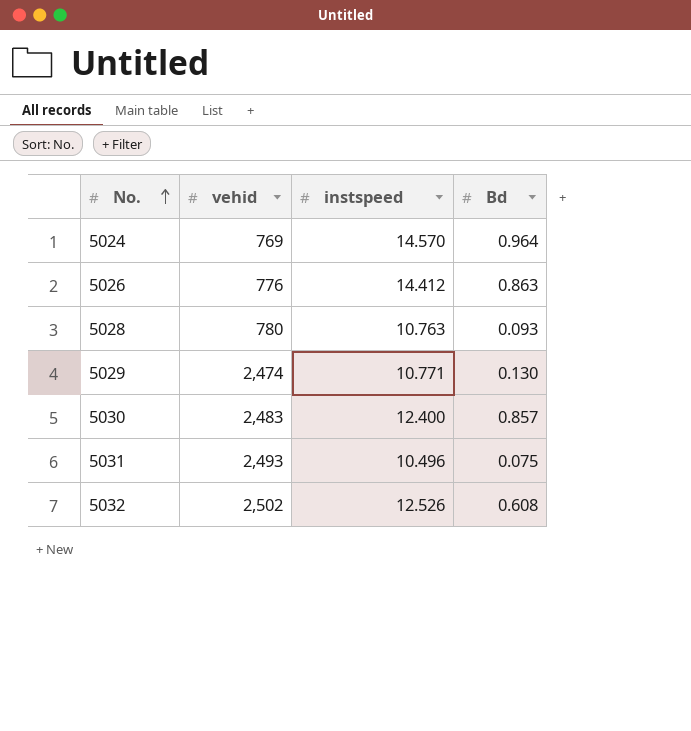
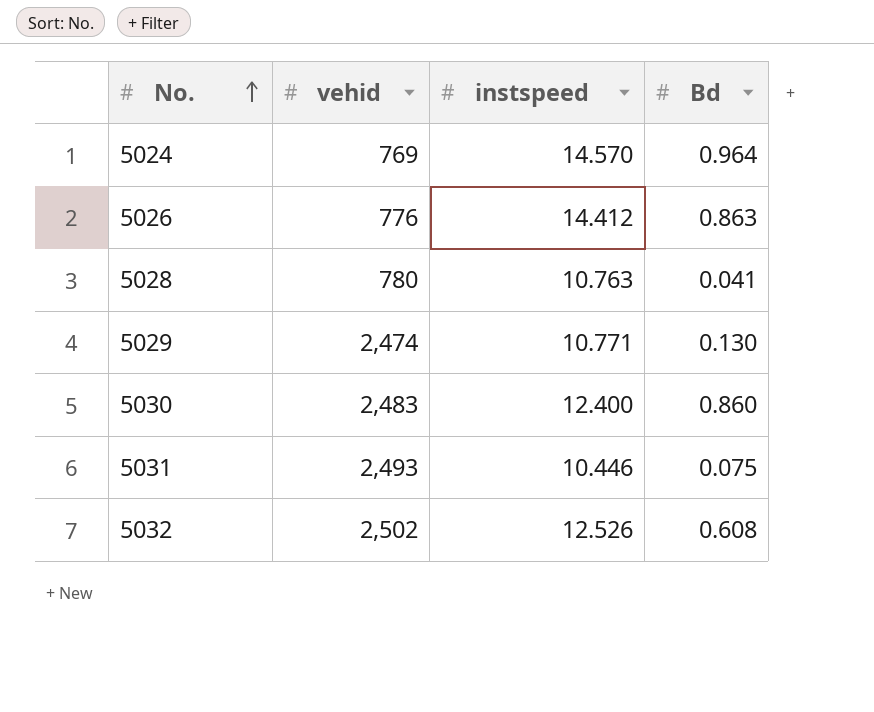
5028 | Bd: 0.093 -> 0.041
5030 | Bd: 0.857 -> 0.860
5031 | instspeed: 10.496 -> 10.446

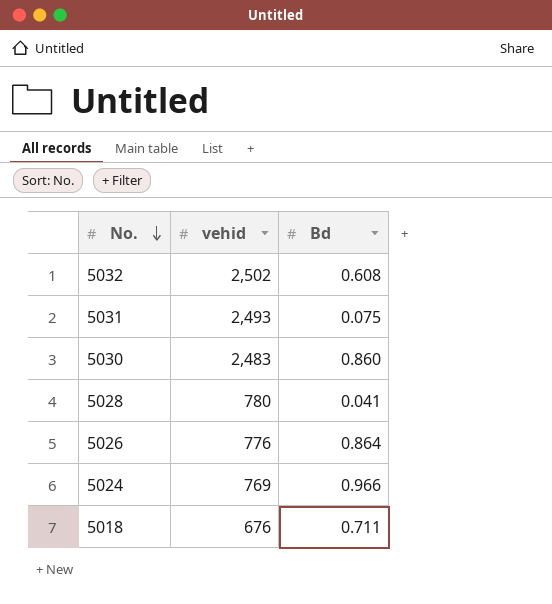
row order: No. ascending -> No. descending
column instspeed | position: 3 -> none
row 5029: 2,474 | 10.771 | 0.130 -> none
5026 | Bd: 0.863 -> 0.864
5024 | Bd: 0.964 -> 0.966
row 5018: none -> 676 | 0.711

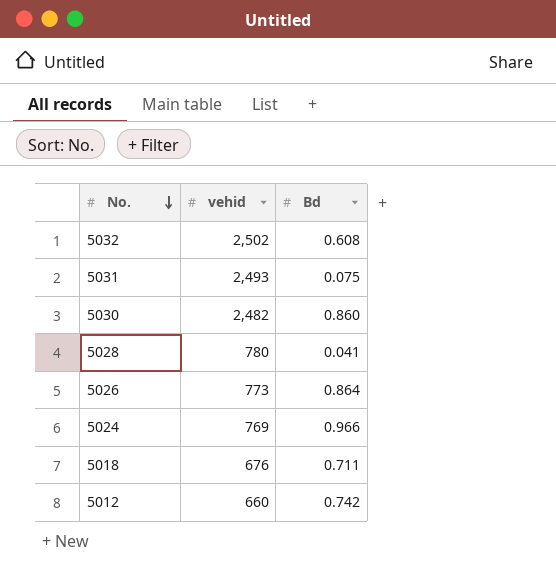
5030 | vehid: 2,483 -> 2,482
5026 | vehid: 776 -> 773
row 5012: none -> 660 | 0.742

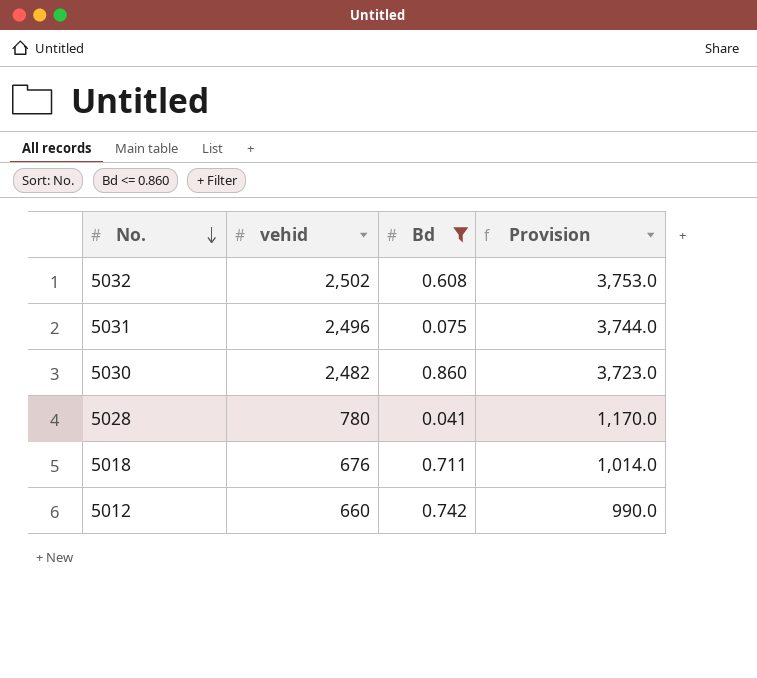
filter: none -> Bd <= 0.860
column Provision | formula: none -> [vehid] * 1.5
5031 | vehid: 2,493 -> 2,496

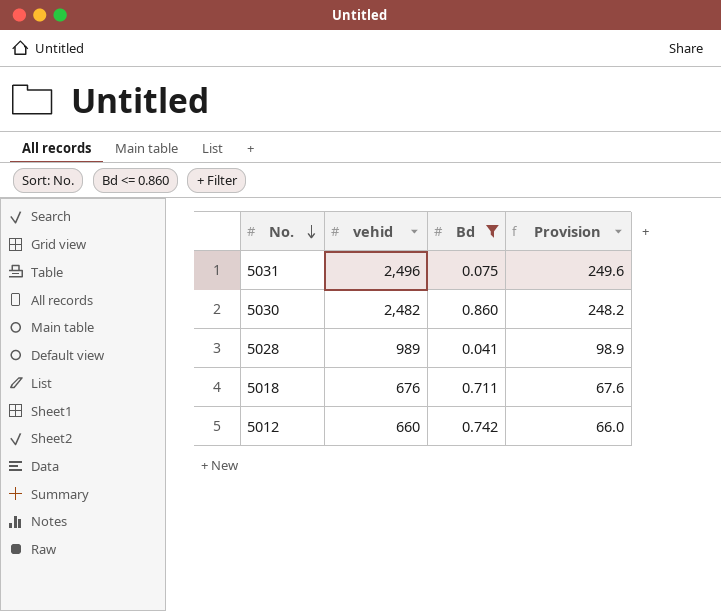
column Provision | formula: [vehid] * 1.5 -> [vehid] * 0.1
row 5032: 2,502 | 0.608 | 3,753.0 -> none
5028 | vehid: 780 -> 989

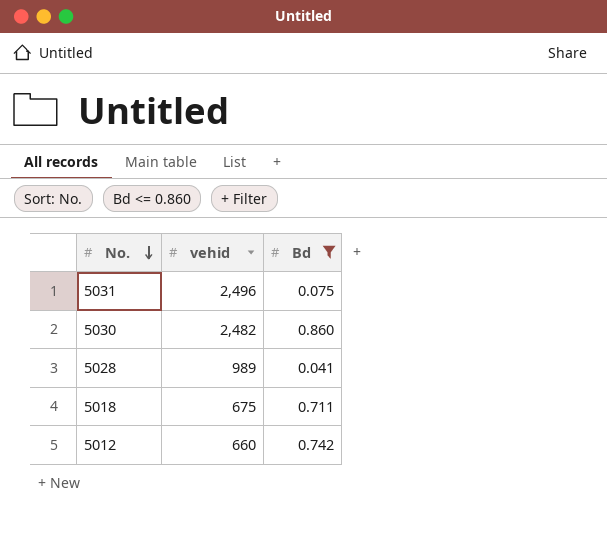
column Provision | formula: [vehid] * 0.1 -> none
5018 | vehid: 676 -> 675

